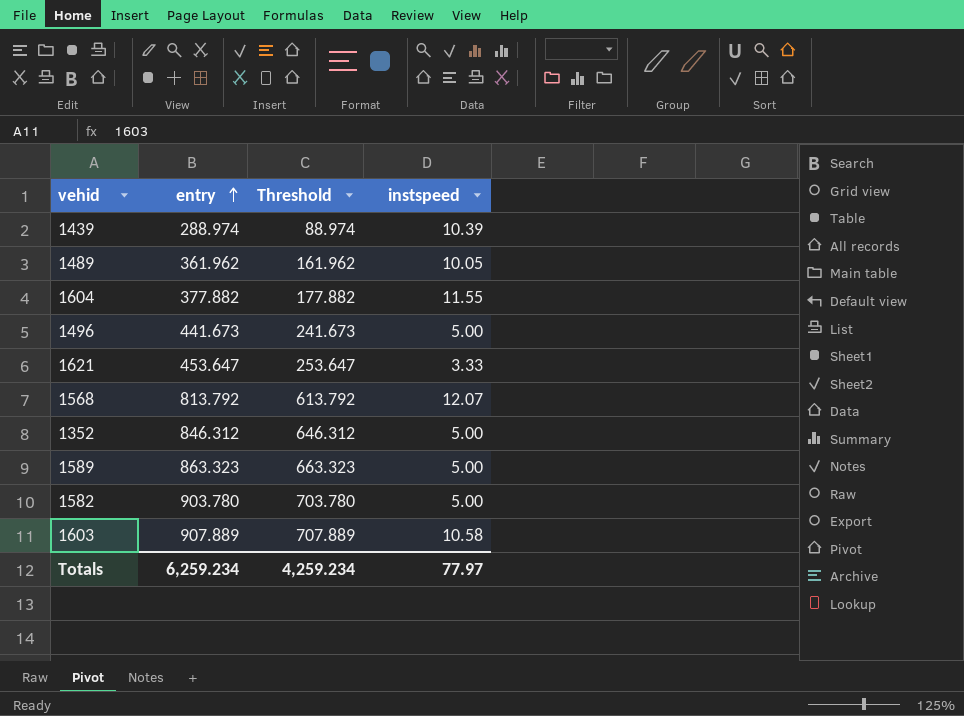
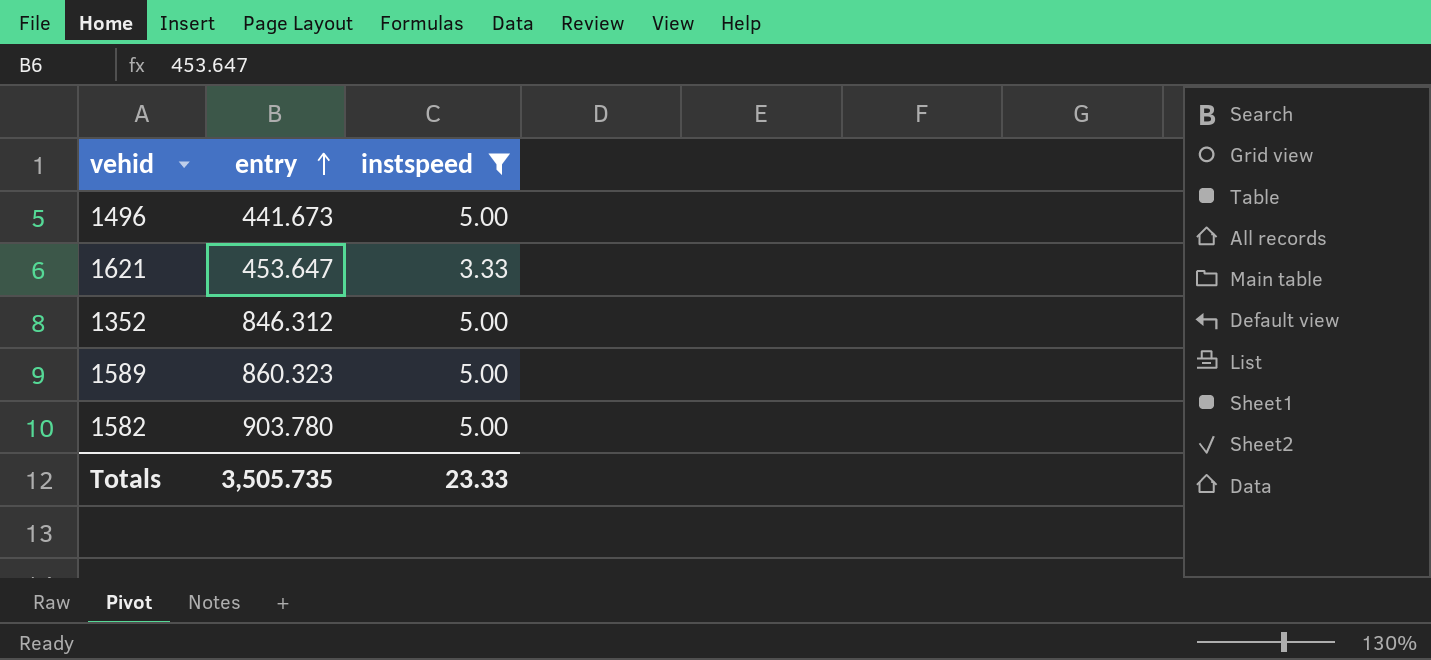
filter: none -> instspeed <= 5.00
column Threshold | formula: [entry] - 200 -> none
1589 | entry: 863.323 -> 860.323
Totals | entry: 6,259.234 -> 3,505.735
Totals | instspeed: 77.97 -> 23.33

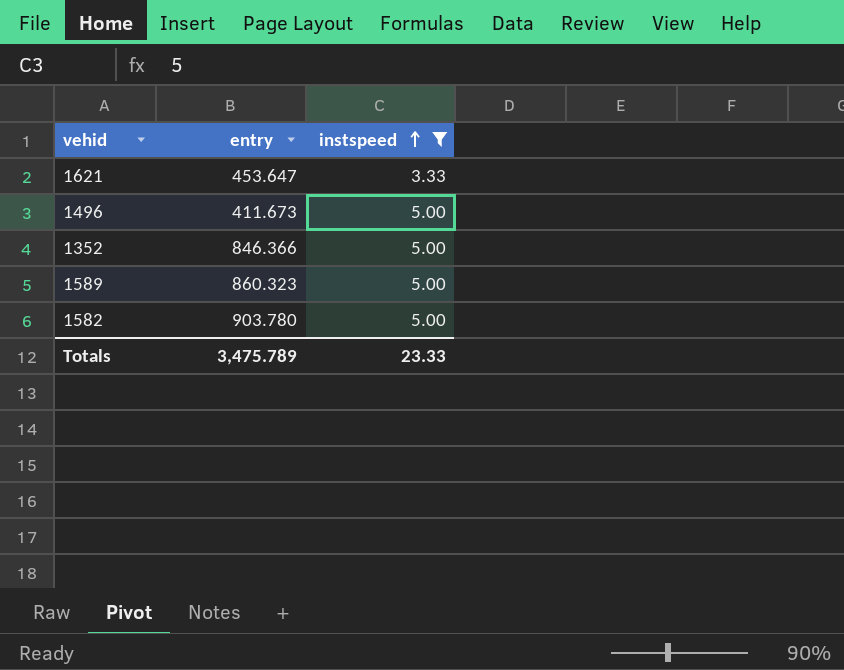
row order: entry ascending -> instspeed ascending
1496 | entry: 441.673 -> 411.673
1352 | entry: 846.312 -> 846.366
Totals | entry: 3,505.735 -> 3,475.789

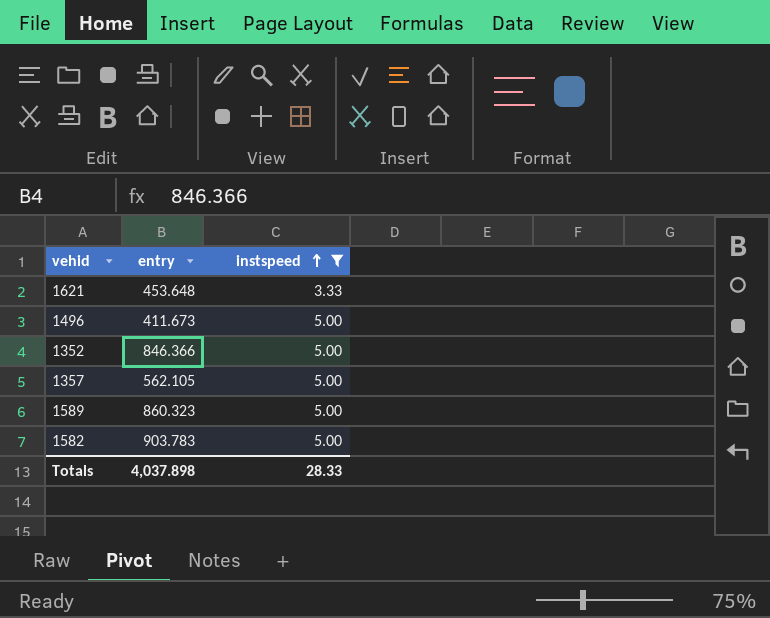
1621 | entry: 453.647 -> 453.648
row 1357: none -> 562.105 | 5.00
1582 | entry: 903.780 -> 903.783
Totals | entry: 3,475.789 -> 4,037.898
Totals | instspeed: 23.33 -> 28.33

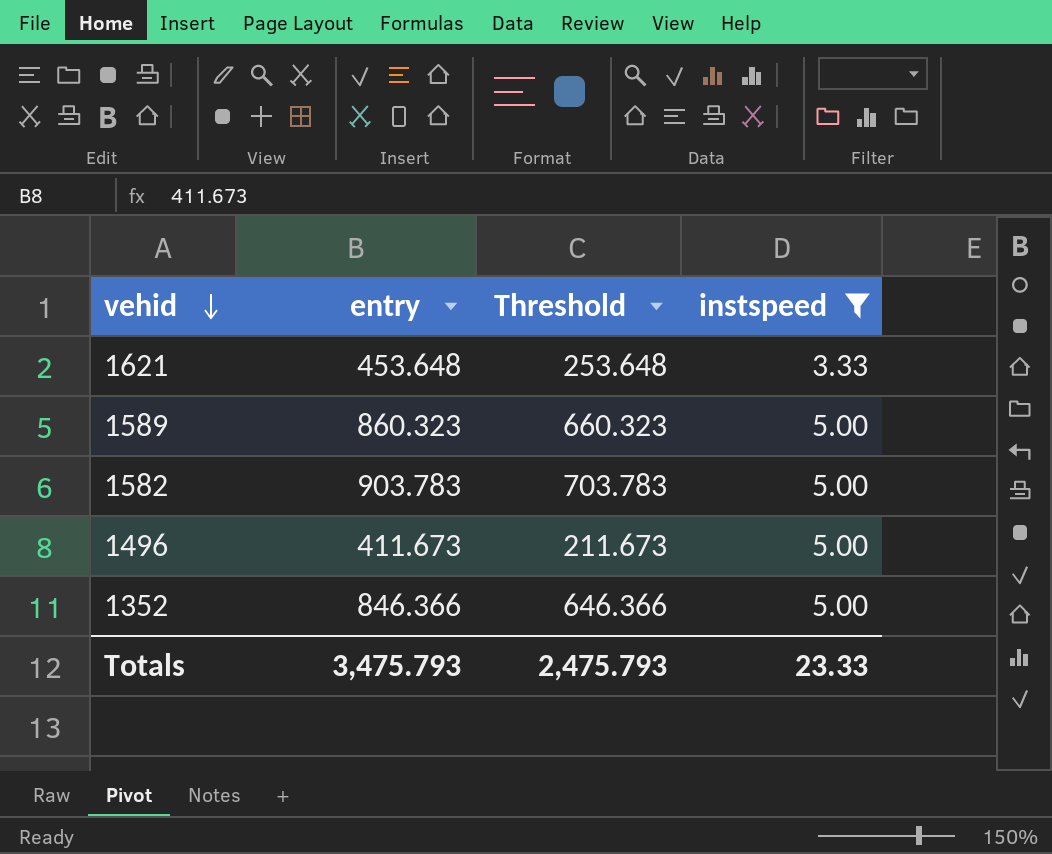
row order: instspeed ascending -> vehid descending
column Threshold | formula: none -> [entry] - 200
row 1357: 562.105 | 5.00 -> none
Totals | entry: 4,037.898 -> 3,475.793
Totals | instspeed: 28.33 -> 23.33

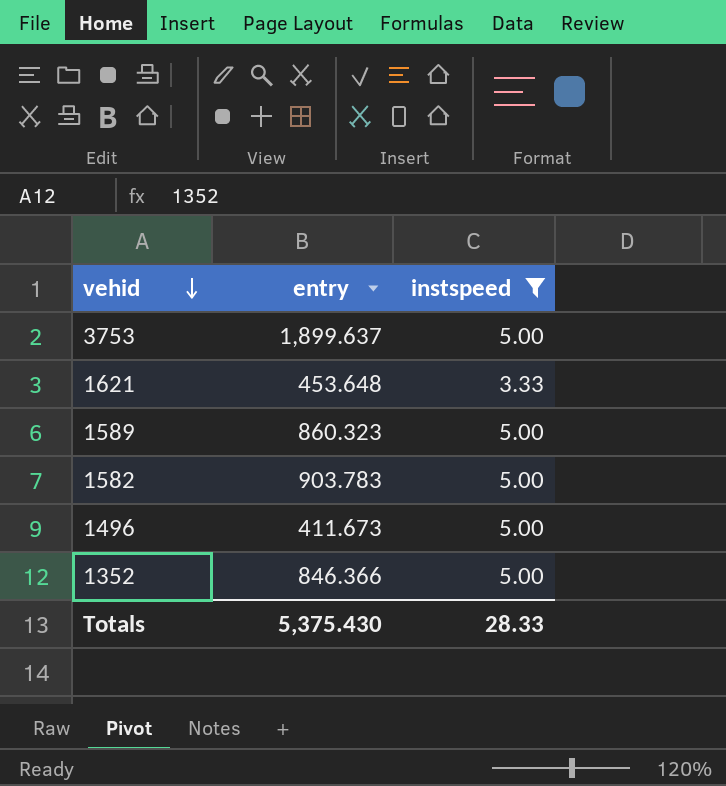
column Threshold | formula: [entry] - 200 -> none
row 3753: none -> 1,899.637 | 5.00
Totals | entry: 3,475.793 -> 5,375.430
Totals | instspeed: 23.33 -> 28.33

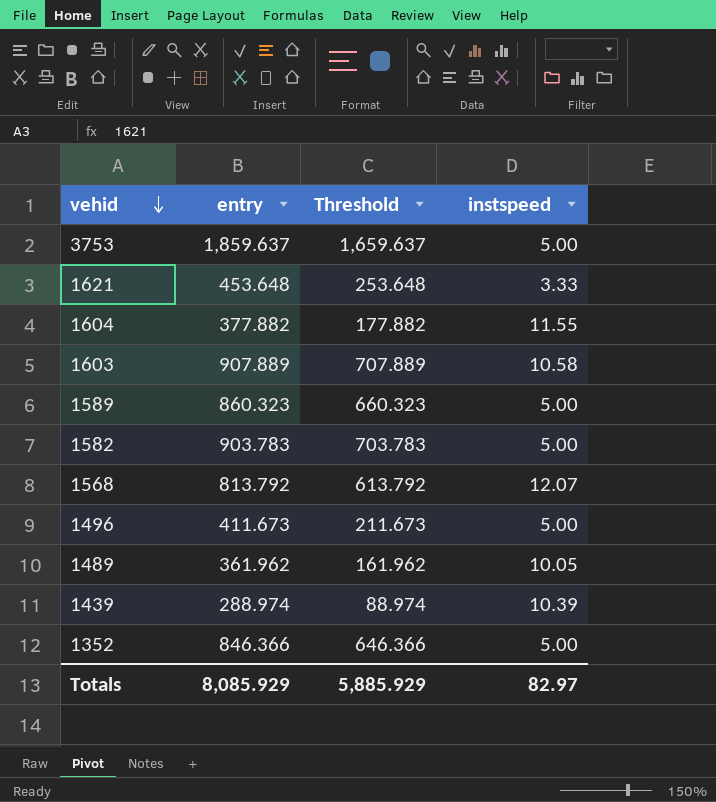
filter: instspeed <= 5.00 -> none
column Threshold | formula: none -> [entry] - 200
3753 | entry: 1,899.637 -> 1,859.637
Totals | entry: 5,375.430 -> 8,085.929
Totals | instspeed: 28.33 -> 82.97

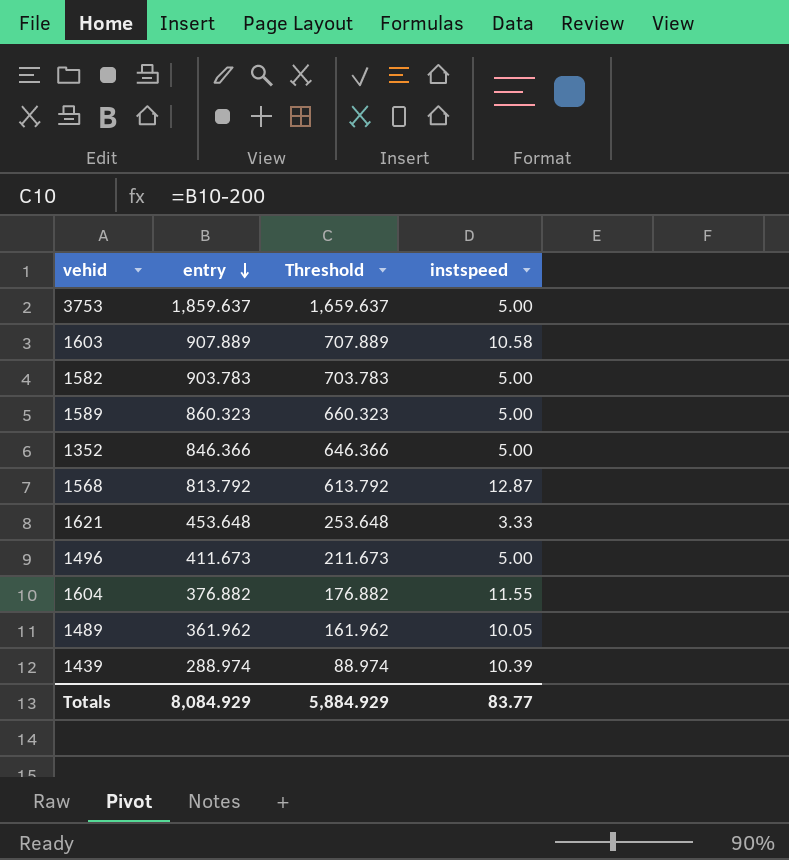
row order: vehid descending -> entry descending
1568 | instspeed: 12.07 -> 12.87
1604 | entry: 377.882 -> 376.882
1604 | Threshold: 177.882 -> 176.882
Totals | entry: 8,085.929 -> 8,084.929
Totals | Threshold: 5,885.929 -> 5,884.929
Totals | instspeed: 82.97 -> 83.77

